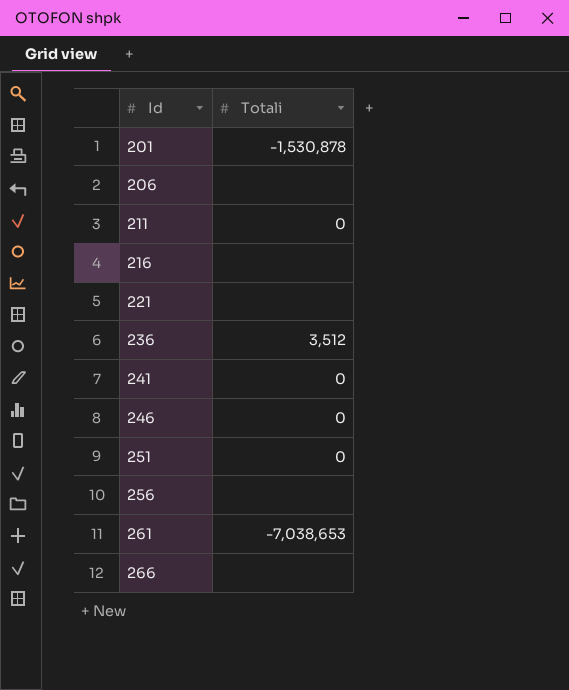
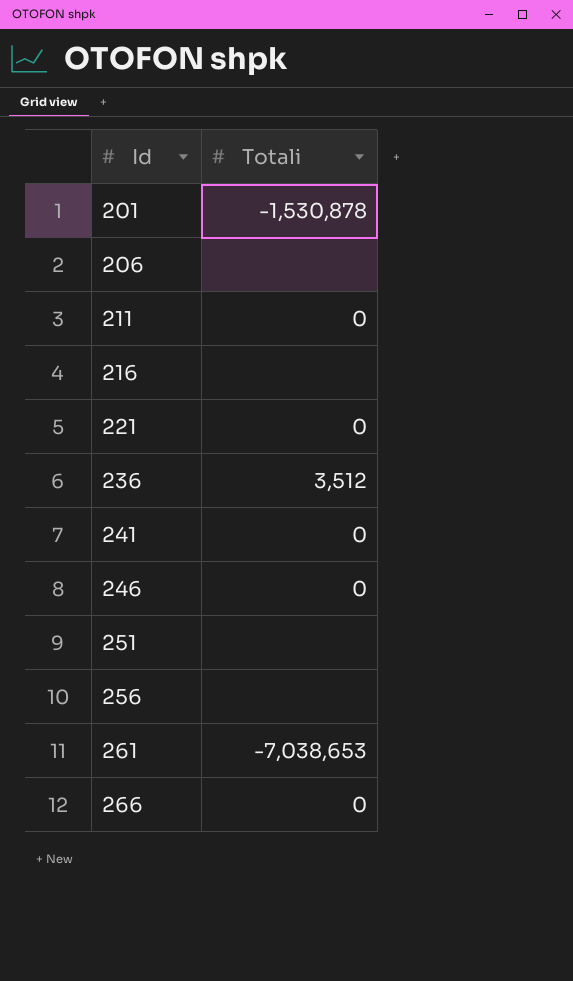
221 | Totali: none -> 0
251 | Totali: 0 -> none
266 | Totali: none -> 0

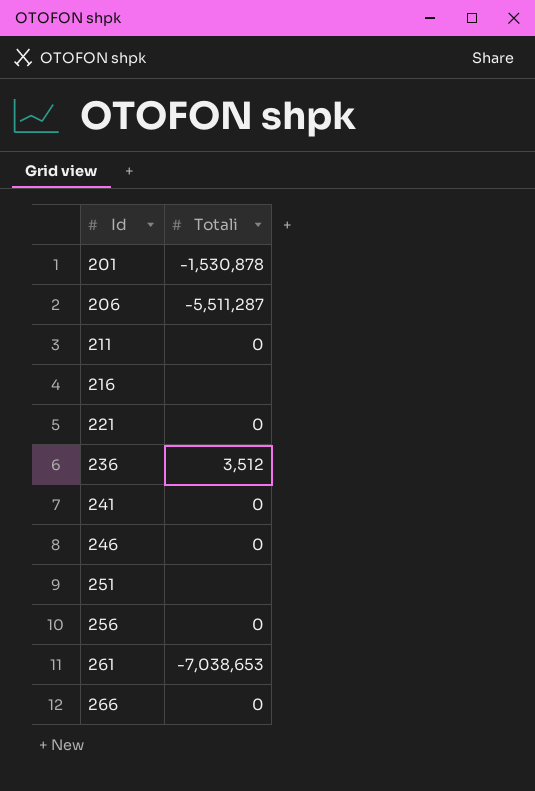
206 | Totali: none -> -5,511,287
256 | Totali: none -> 0

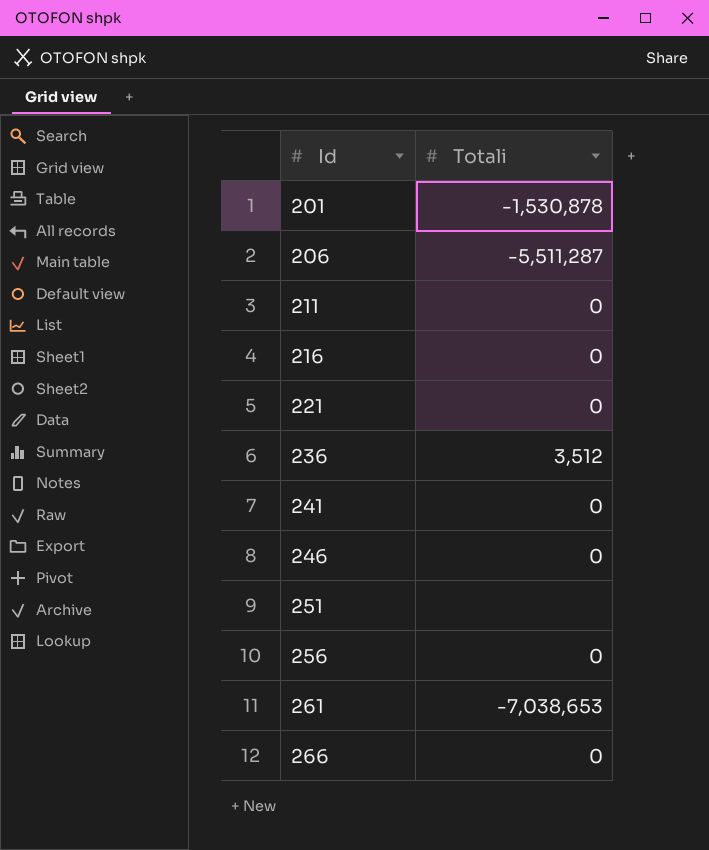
216 | Totali: none -> 0

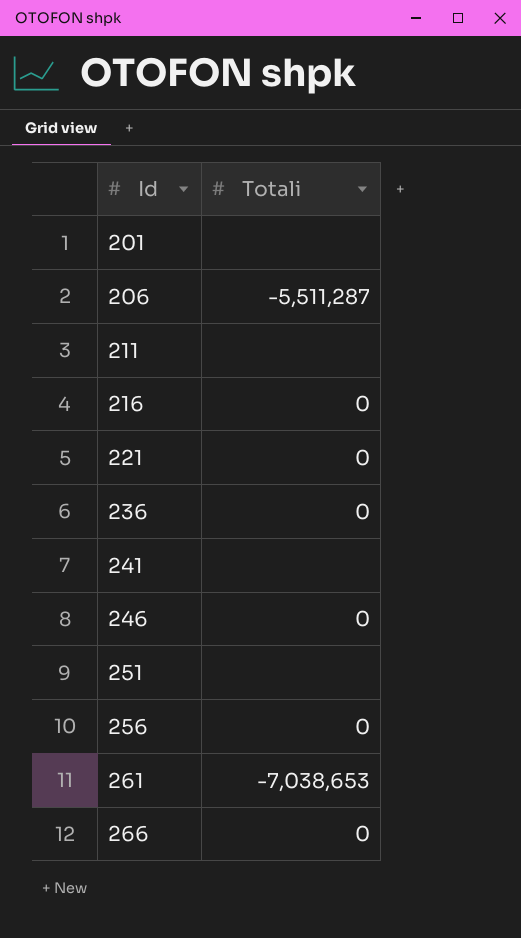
201 | Totali: -1,530,878 -> none
211 | Totali: 0 -> none
236 | Totali: 3,512 -> 0
241 | Totali: 0 -> none

